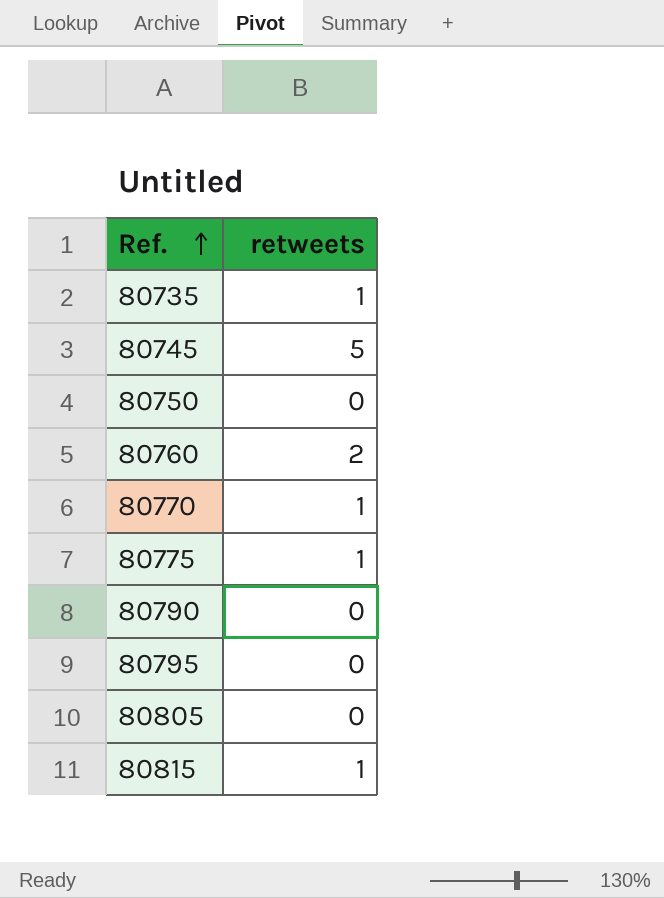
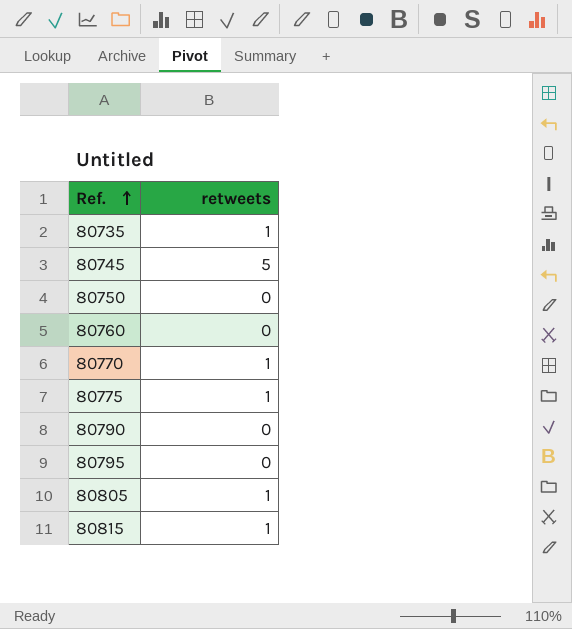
80760 | retweets: 2 -> 0
80805 | retweets: 0 -> 1

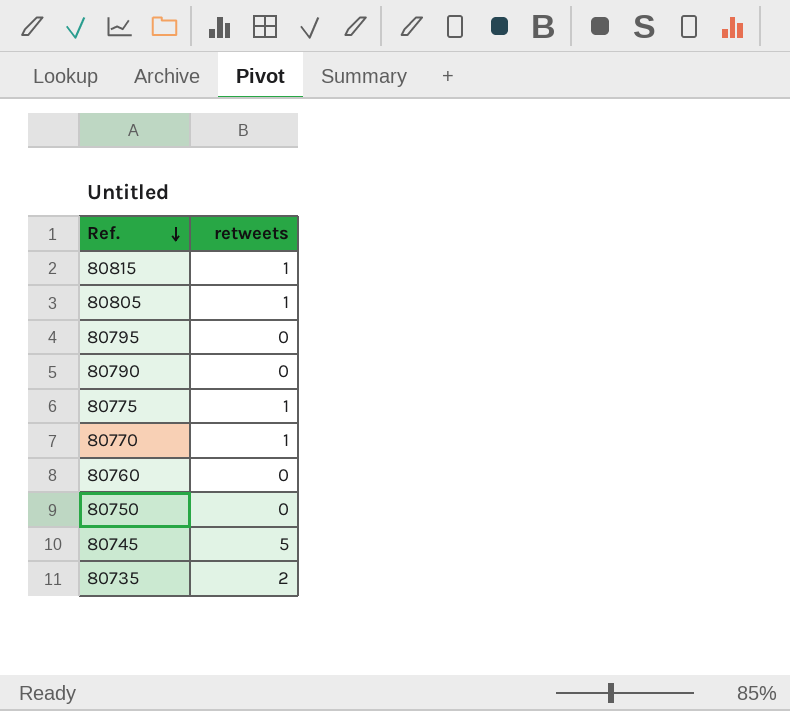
row order: Ref. ascending -> Ref. descending
80735 | retweets: 1 -> 2

